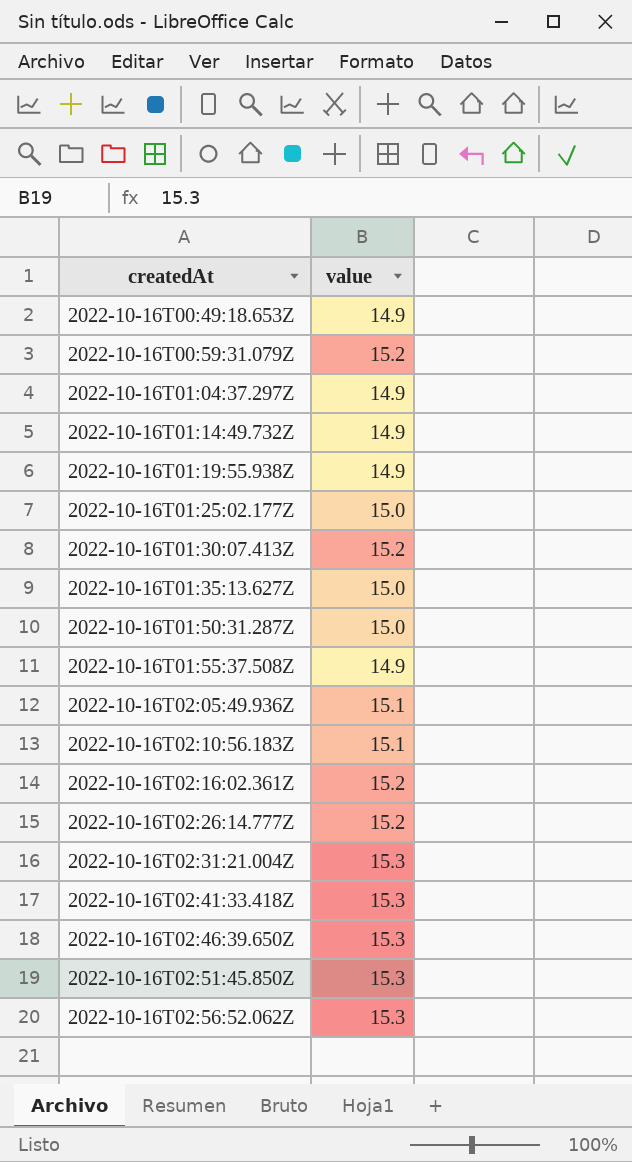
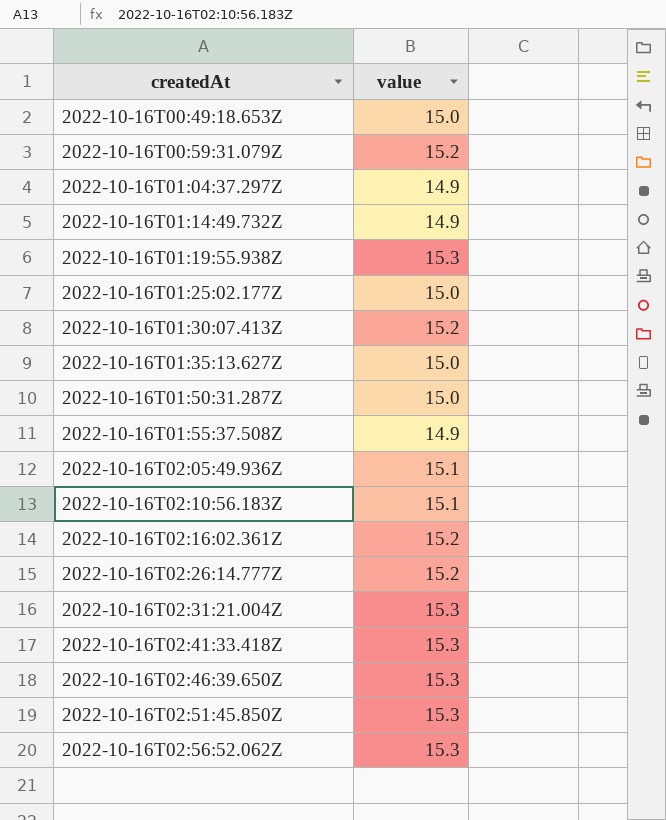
2022-10-16T00:49:18.653Z | value: 14.9 -> 15.0
2022-10-16T01:19:55.938Z | value: 14.9 -> 15.3

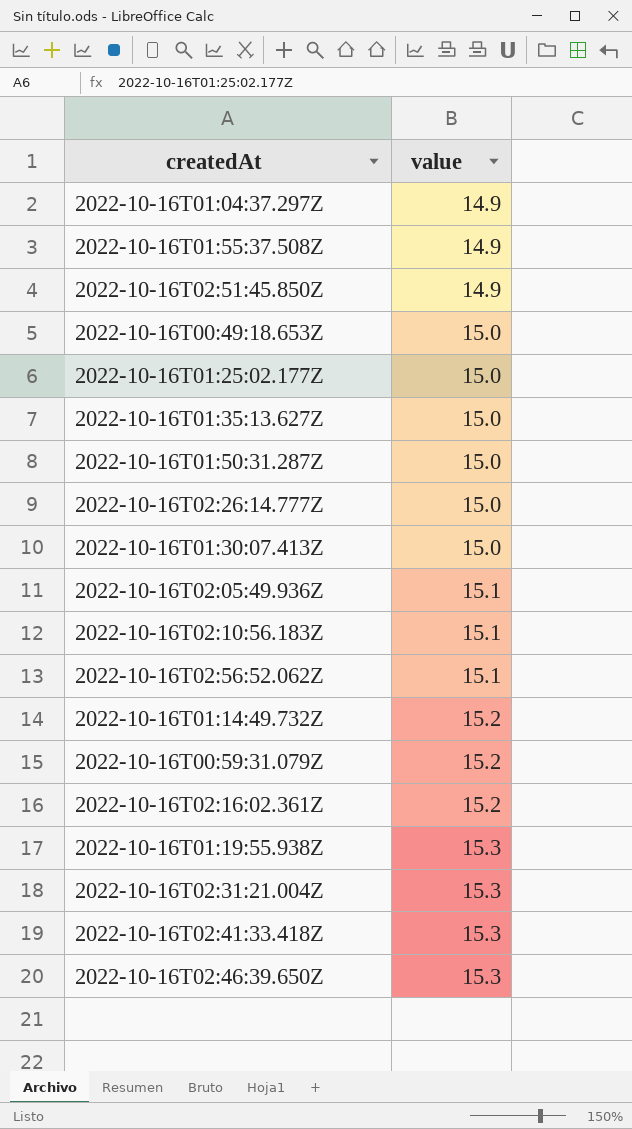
row order: createdAt ascending -> value ascending
2022-10-16T02:51:45.850Z | value: 15.3 -> 14.9
2022-10-16T02:26:14.777Z | value: 15.2 -> 15.0
2022-10-16T01:30:07.413Z | value: 15.2 -> 15.0
2022-10-16T02:56:52.062Z | value: 15.3 -> 15.1
2022-10-16T01:14:49.732Z | value: 14.9 -> 15.2

